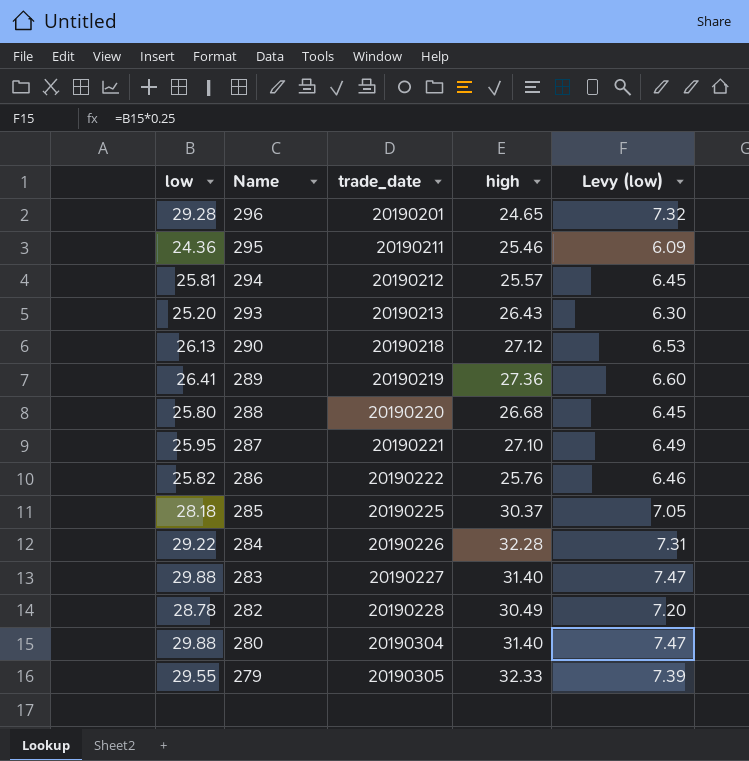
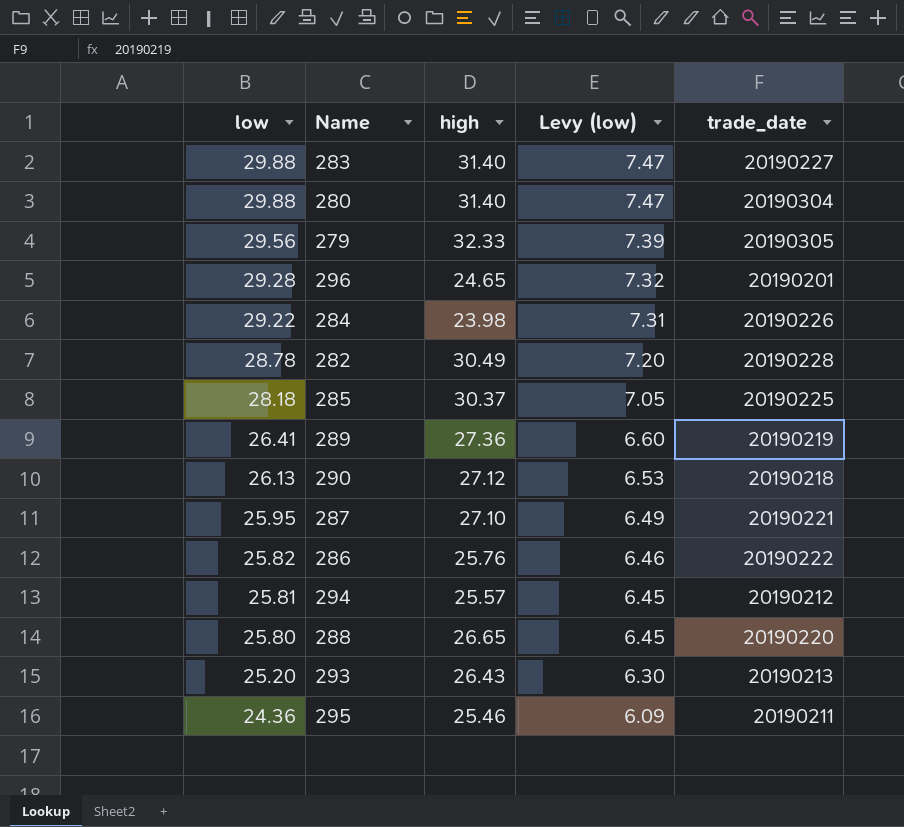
row order: Name descending -> low descending
column trade_date | position: 3 -> 5
279 | low: 29.55 -> 29.56
284 | high: 32.28 -> 23.98
288 | high: 26.68 -> 26.65

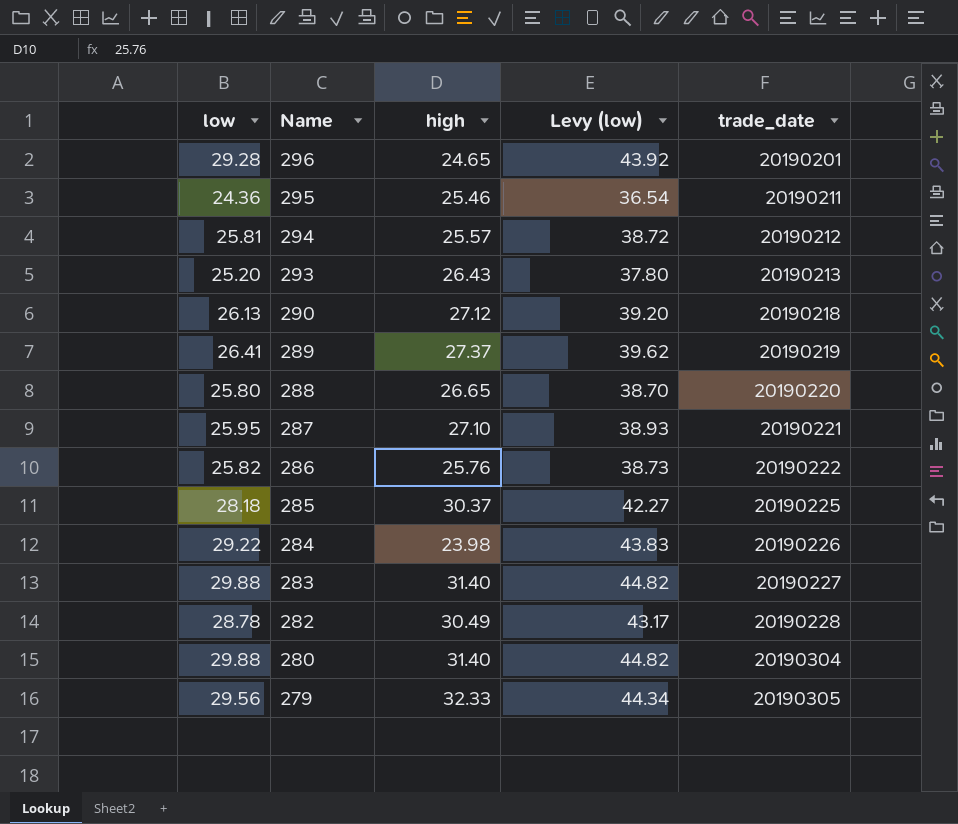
row order: low descending -> Name descending
column Levy (low) | formula: [low] * 0.25 -> [low] * 1.5
289 | high: 27.36 -> 27.37

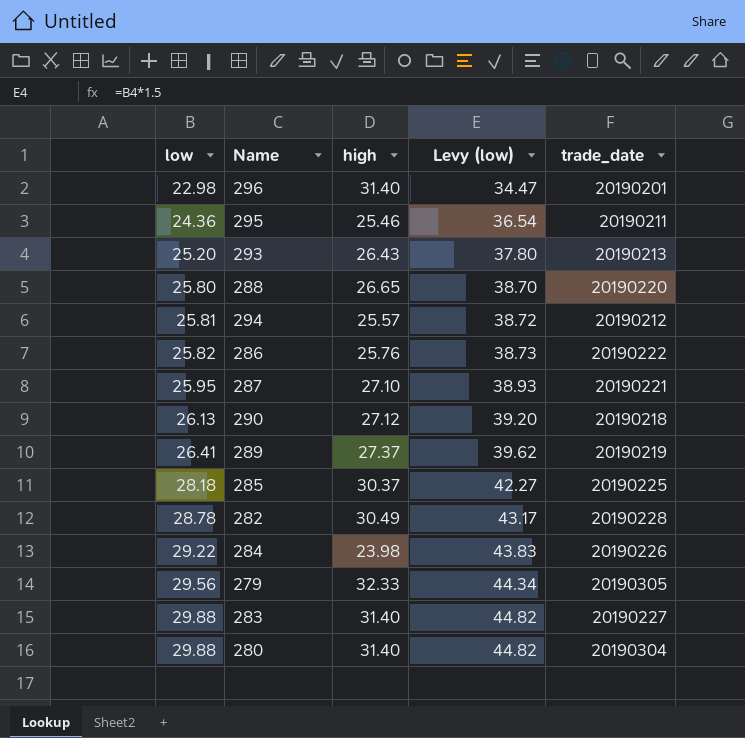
row order: Name descending -> low ascending
296 | low: 29.28 -> 22.98
296 | high: 24.65 -> 31.40
296 | Levy (low): 43.92 -> 34.47

